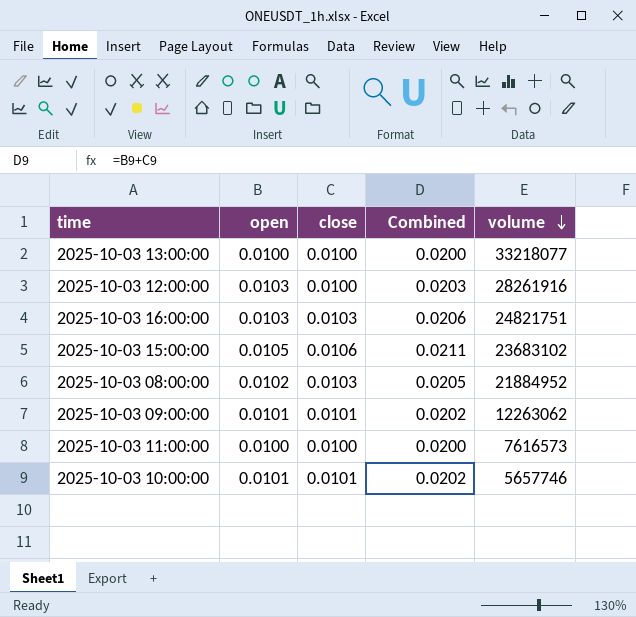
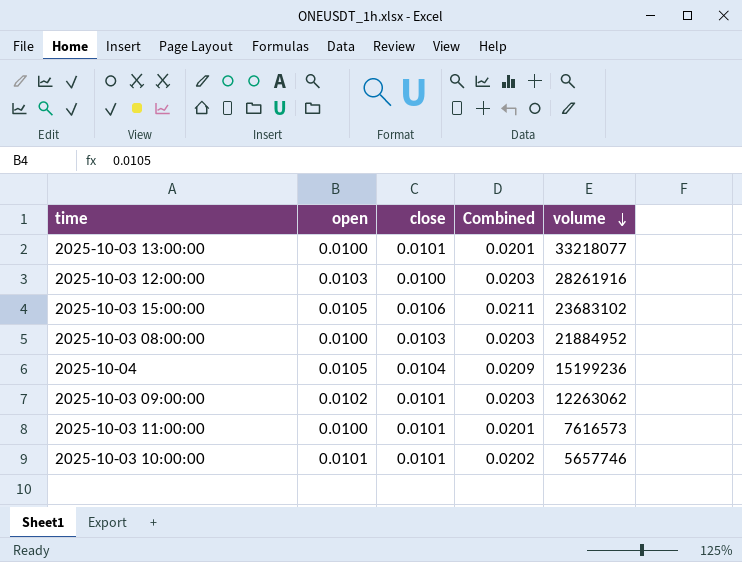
row 2025-10-03 16:00:00: 0.0103 | 0.0103 | 0.0206 | 24821751 -> none
2025-10-03 13:00:00 | close: 0.0100 -> 0.0101
2025-10-03 13:00:00 | Combined: 0.0200 -> 0.0201
2025-10-03 08:00:00 | open: 0.0102 -> 0.0100
2025-10-03 08:00:00 | Combined: 0.0205 -> 0.0203
row 2025-10-04: none -> 0.0105 | 0.0104 | 0.0209 | 15199236
2025-10-03 09:00:00 | open: 0.0101 -> 0.0102
2025-10-03 09:00:00 | Combined: 0.0202 -> 0.0203
2025-10-03 11:00:00 | close: 0.0100 -> 0.0101
2025-10-03 11:00:00 | Combined: 0.0200 -> 0.0201

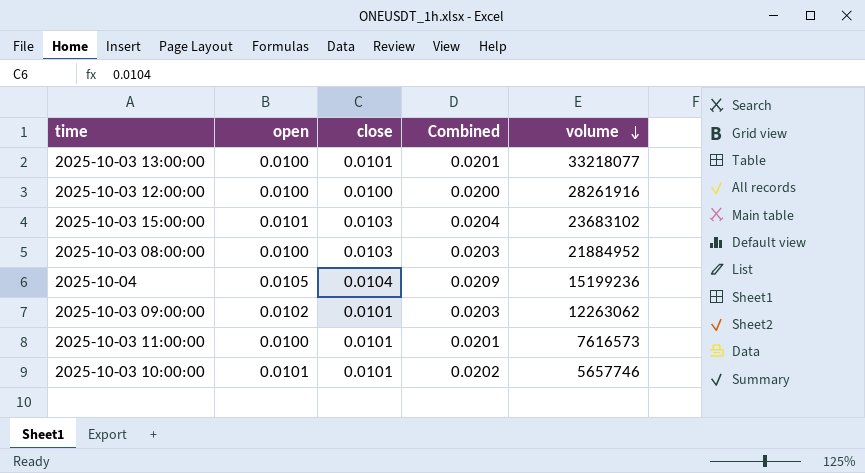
2025-10-03 12:00:00 | open: 0.0103 -> 0.0100
2025-10-03 12:00:00 | Combined: 0.0203 -> 0.0200
2025-10-03 15:00:00 | open: 0.0105 -> 0.0101
2025-10-03 15:00:00 | close: 0.0106 -> 0.0103
2025-10-03 15:00:00 | Combined: 0.0211 -> 0.0204

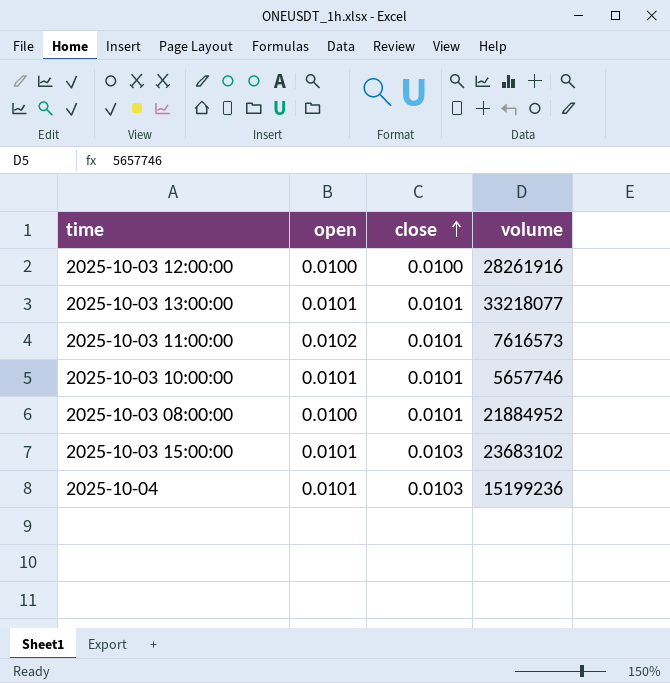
row order: volume descending -> close ascending
column Combined | formula: [open] + [close] -> none
row 2025-10-03 09:00:00: 0.0102 | 0.0101 | 0.0203 | 12263062 -> none
2025-10-03 13:00:00 | open: 0.0100 -> 0.0101
2025-10-03 11:00:00 | open: 0.0100 -> 0.0102
2025-10-03 08:00:00 | close: 0.0103 -> 0.0101
2025-10-04 | open: 0.0105 -> 0.0101
2025-10-04 | close: 0.0104 -> 0.0103

